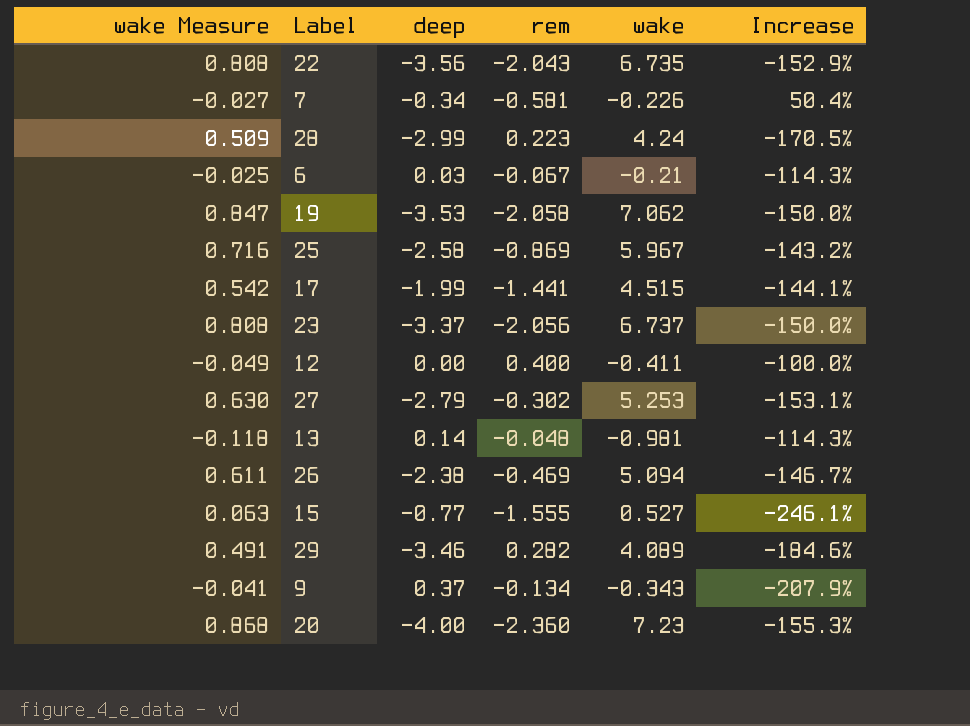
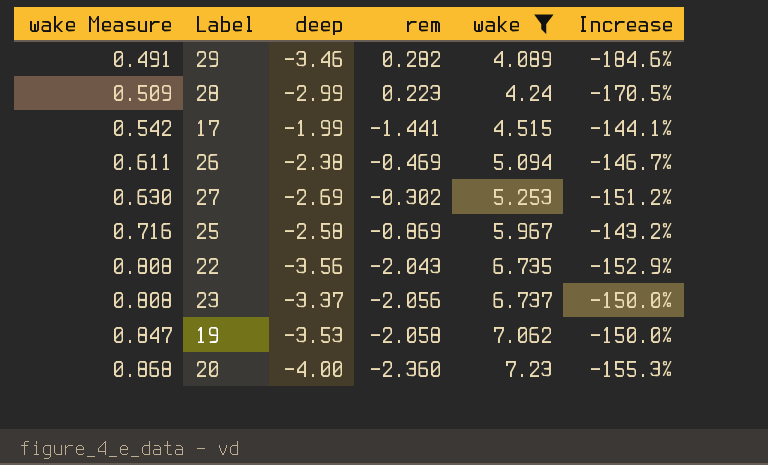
filter: none -> wake >= 4.089
row order: none -> wake Measure ascending
27 | deep: -2.79 -> -2.69
27 | Increase: -153.1% -> -151.2%

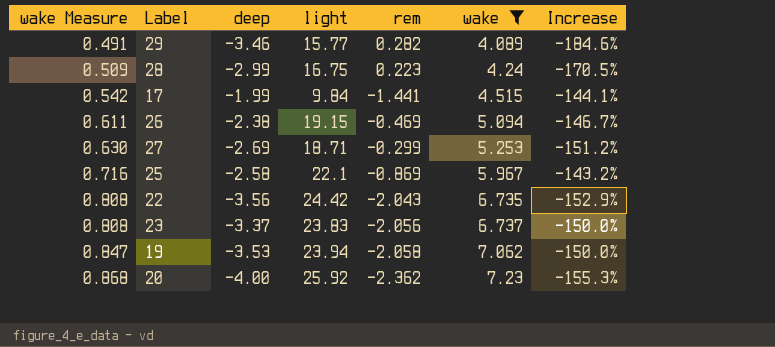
column light | position: none -> 4
27 | rem: -0.302 -> -0.299
20 | rem: -2.360 -> -2.362

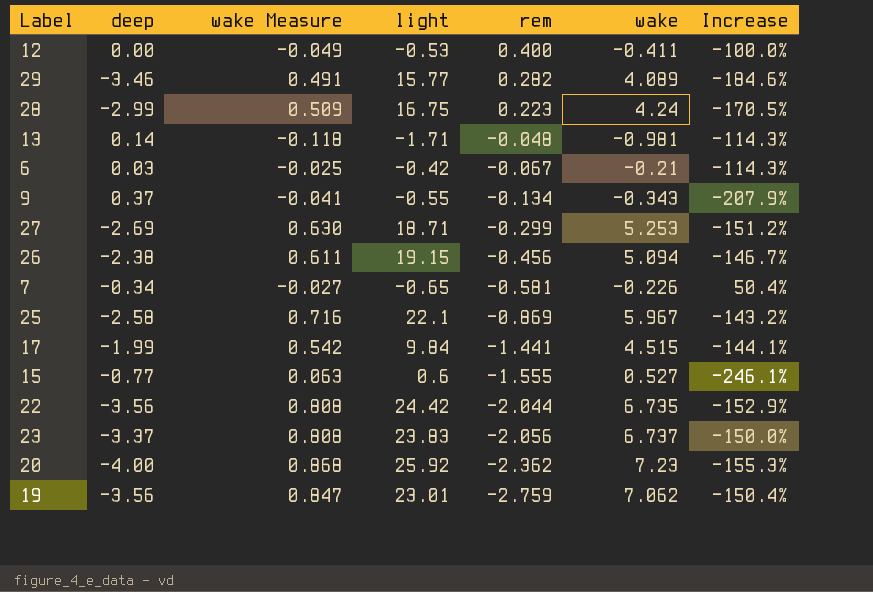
filter: wake >= 4.089 -> none
row order: wake Measure ascending -> rem descending
column wake Measure | position: 1 -> 3
26 | rem: -0.469 -> -0.456
22 | rem: -2.043 -> -2.044
19 | deep: -3.53 -> -3.56
19 | light: 23.94 -> 23.01
19 | rem: -2.058 -> -2.759
19 | Increase: -150.0% -> -150.4%

